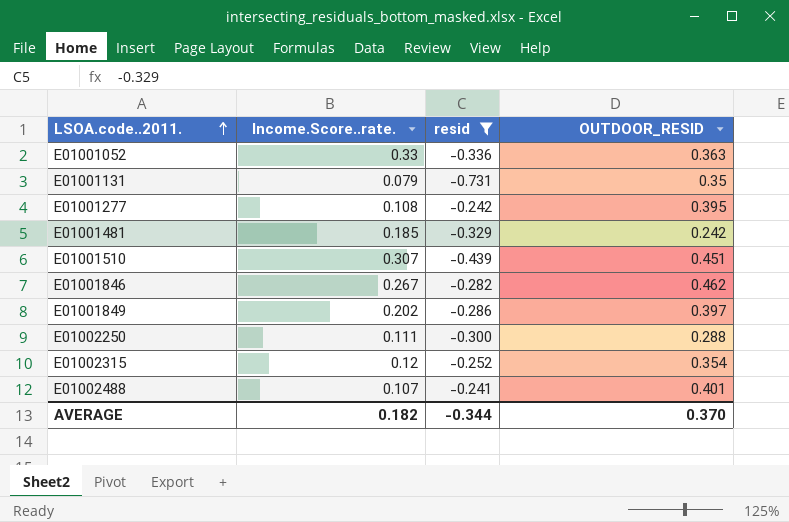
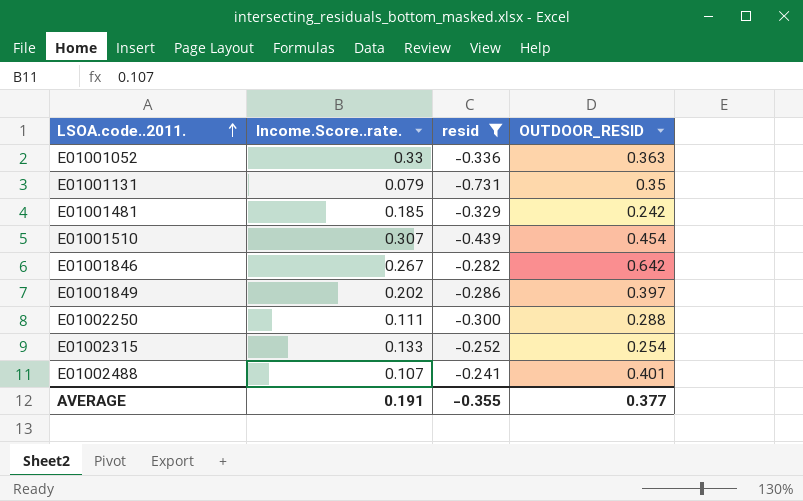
row E01001277: 0.108 | -0.242 | 0.395 -> none
E01001510 | OUTDOOR_RESID: 0.451 -> 0.454
E01001846 | OUTDOOR_RESID: 0.462 -> 0.642
E01002315 | Income.Score..rate.: 0.12 -> 0.133
E01002315 | OUTDOOR_RESID: 0.354 -> 0.254
AVERAGE | Income.Score..rate.: 0.182 -> 0.191
AVERAGE | resid: -0.344 -> -0.355
AVERAGE | OUTDOOR_RESID: 0.370 -> 0.377

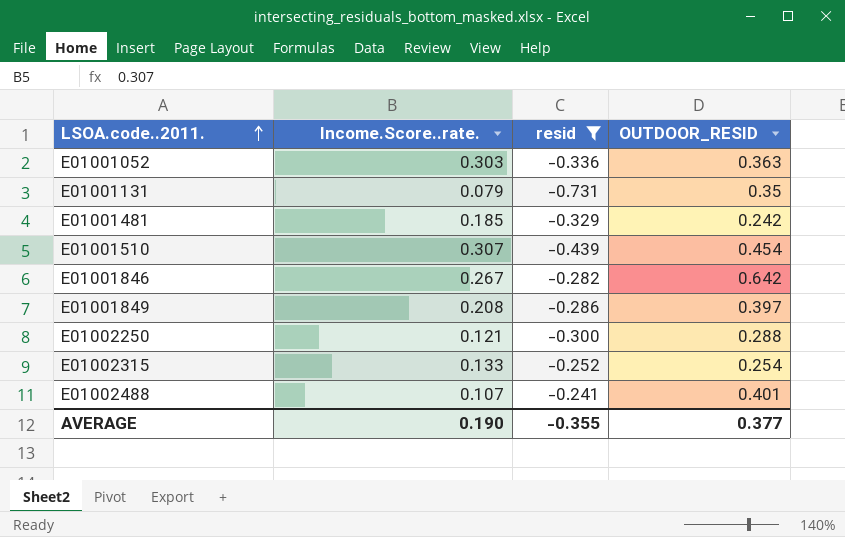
E01001052 | Income.Score..rate.: 0.33 -> 0.303
E01001849 | Income.Score..rate.: 0.202 -> 0.208
E01002250 | Income.Score..rate.: 0.111 -> 0.121
AVERAGE | Income.Score..rate.: 0.191 -> 0.190

